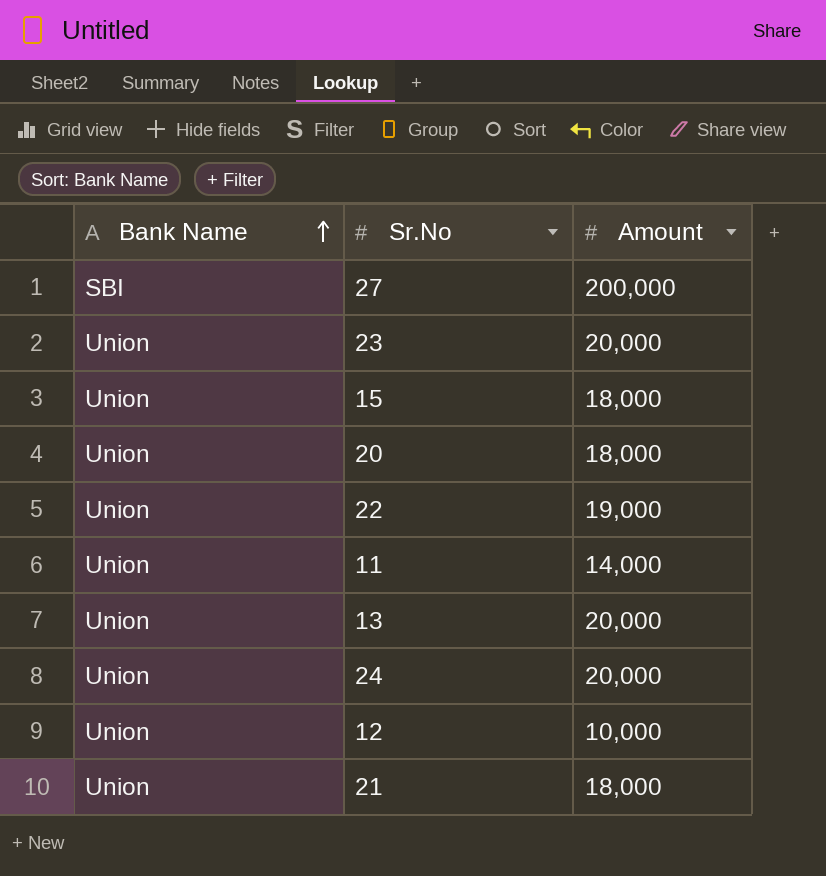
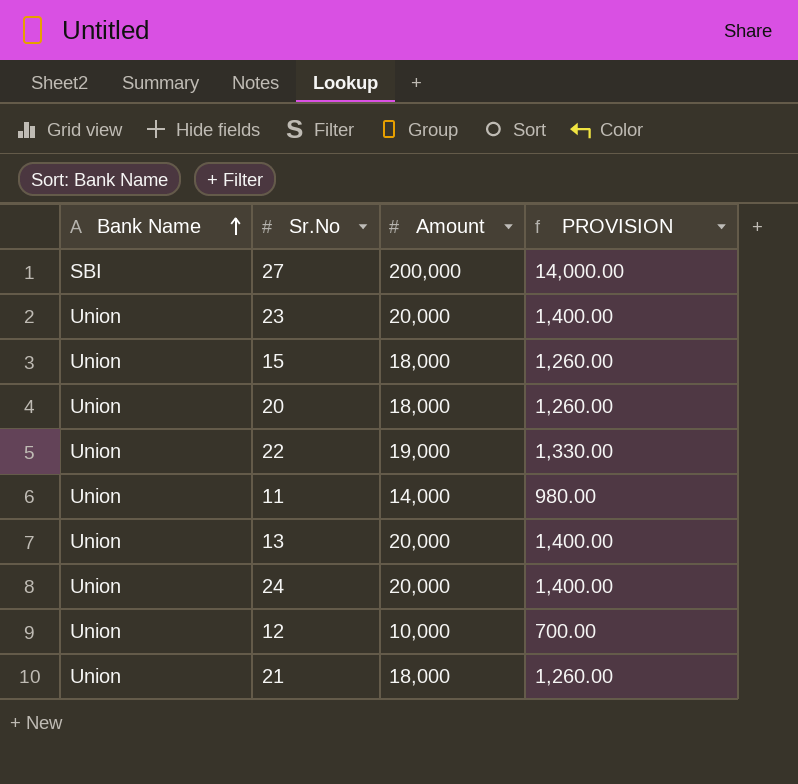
column PROVISION | formula: none -> [Amount] * 0.07

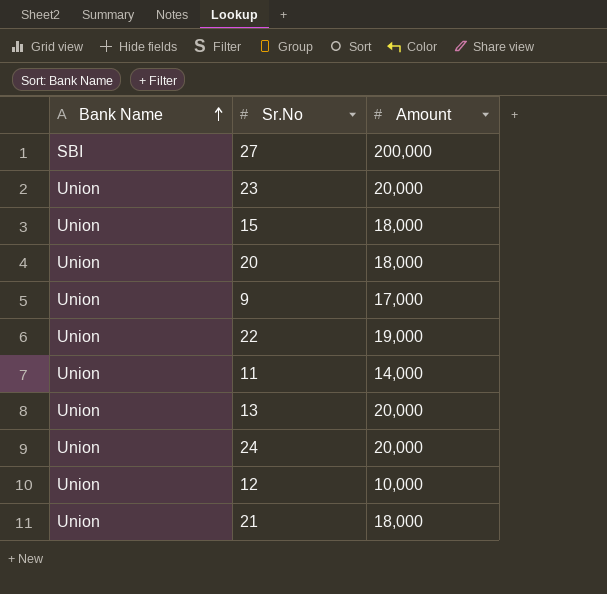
column PROVISION | formula: [Amount] * 0.07 -> none
row 9: none -> Union | 17,000

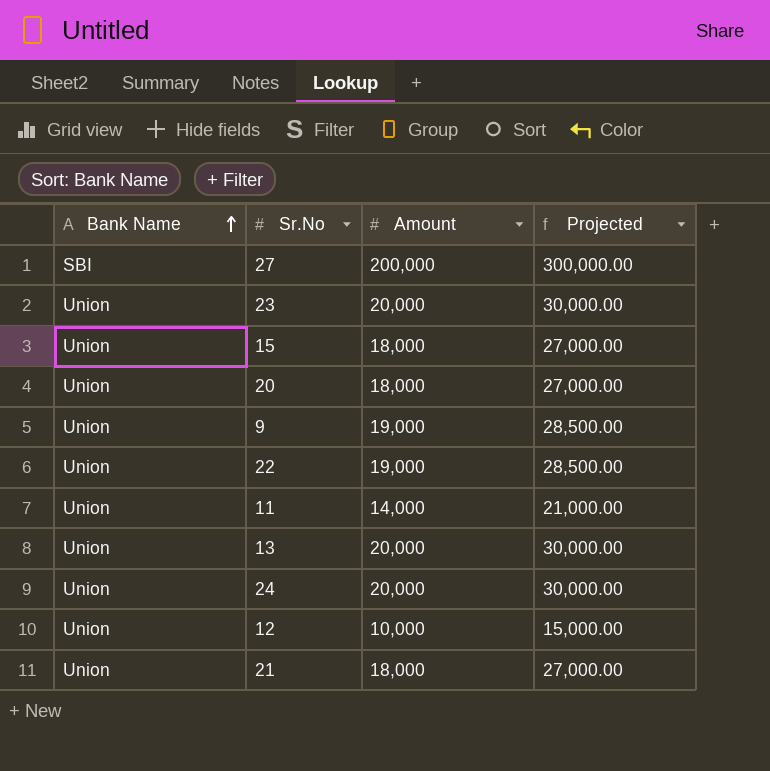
column Projected | formula: none -> [Amount] * 1.5
9 | Amount: 17,000 -> 19,000

